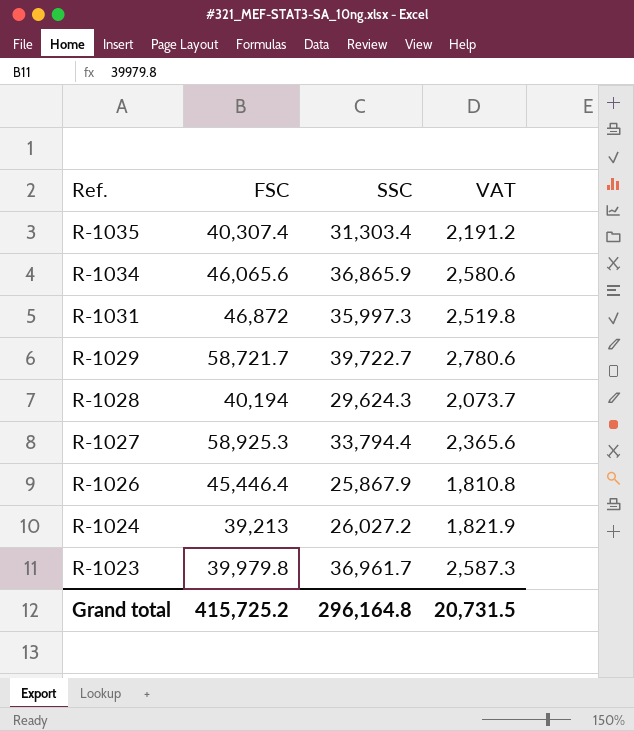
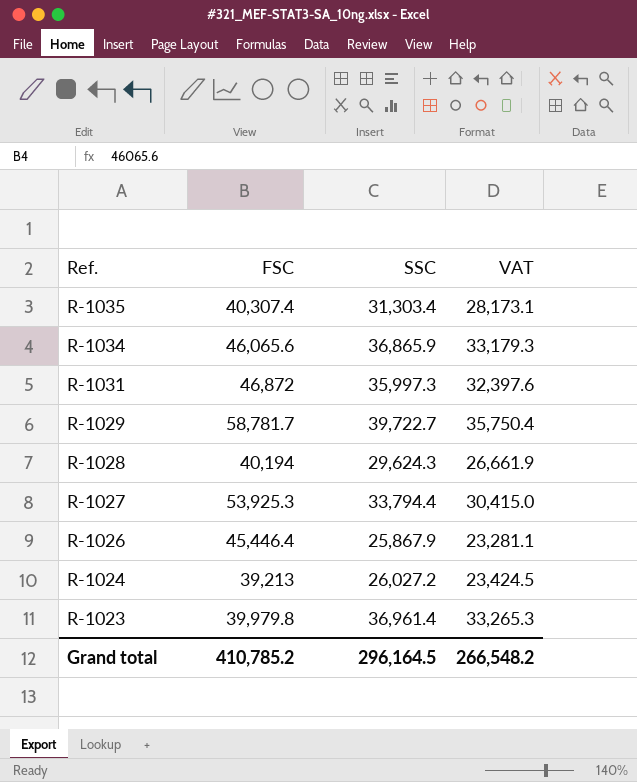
column VAT | formula: [SSC] * 0.07 -> [SSC] * 0.9
R-1029 | FSC: 58,721.7 -> 58,781.7
R-1027 | FSC: 58,925.3 -> 53,925.3
R-1023 | SSC: 36,961.7 -> 36,961.4
Grand total | FSC: 415,725.2 -> 410,785.2
Grand total | SSC: 296,164.8 -> 296,164.5
Grand total | VAT: 20,731.5 -> 266,548.2

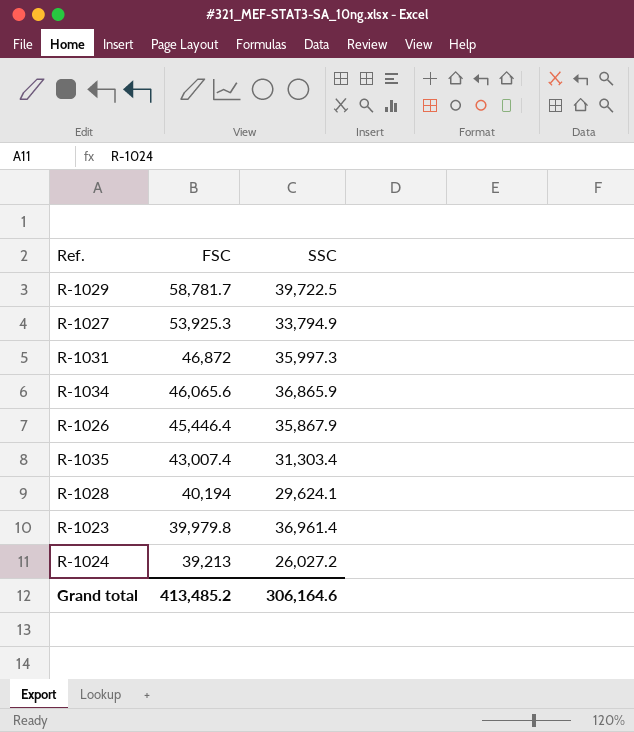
row order: Ref. descending -> FSC descending
column VAT | formula: [SSC] * 0.9 -> none
R-1029 | SSC: 39,722.7 -> 39,722.5
R-1027 | SSC: 33,794.4 -> 33,794.9
R-1026 | SSC: 25,867.9 -> 35,867.9
R-1035 | FSC: 40,307.4 -> 43,007.4
R-1028 | SSC: 29,624.3 -> 29,624.1
Grand total | FSC: 410,785.2 -> 413,485.2
Grand total | SSC: 296,164.5 -> 306,164.6

